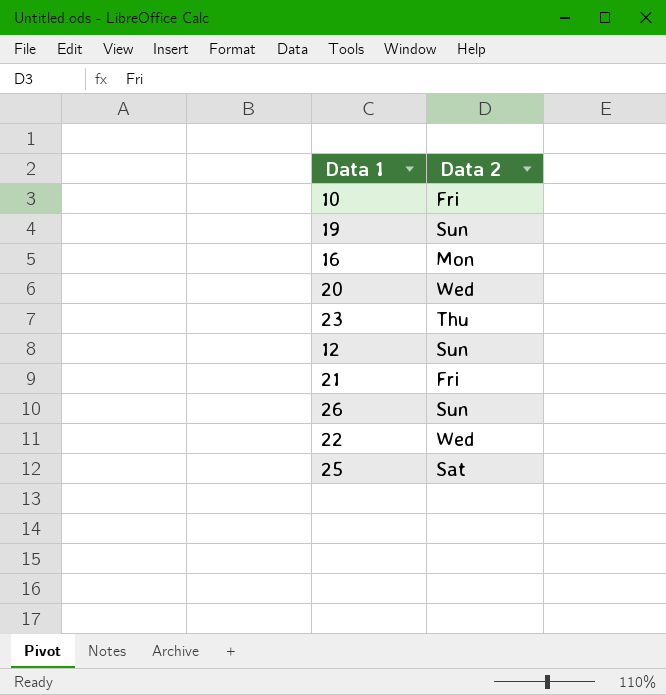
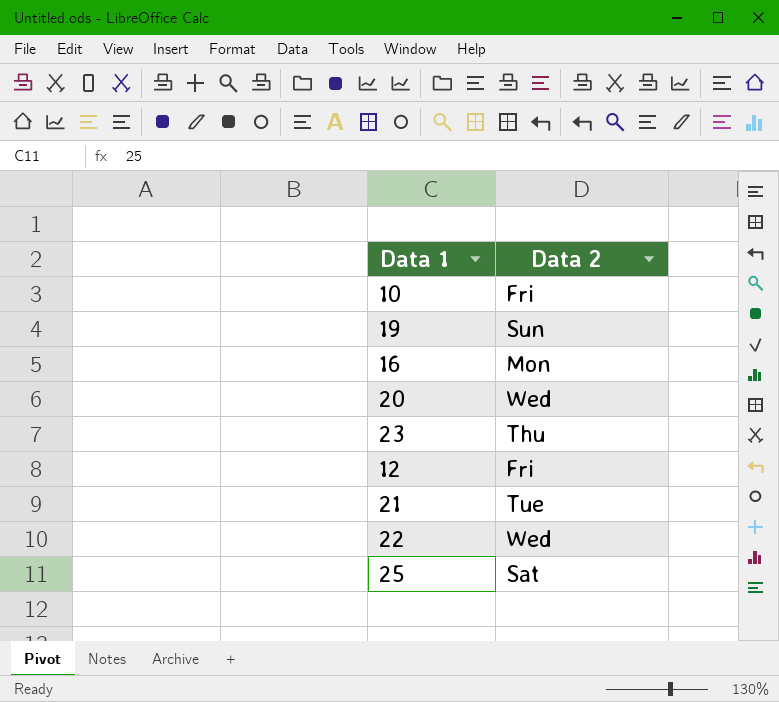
row 26: Sun -> none
12 | Data 2: Sun -> Fri
21 | Data 2: Fri -> Tue

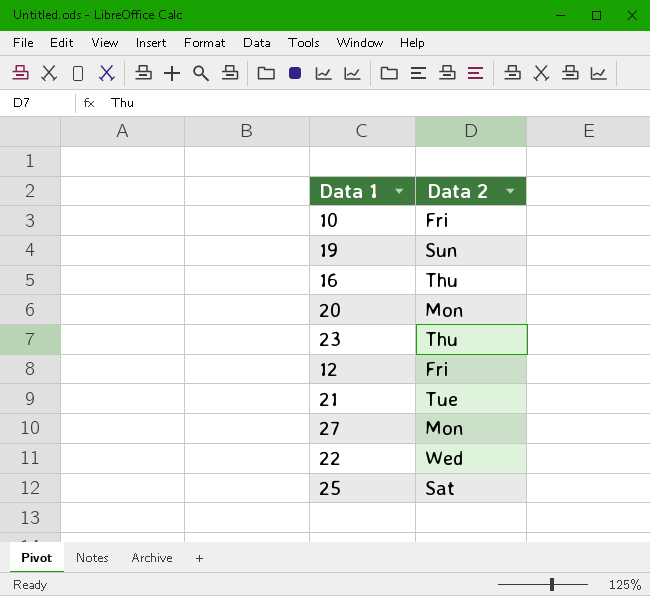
16 | Data 2: Mon -> Thu
20 | Data 2: Wed -> Mon
row 27: none -> Mon

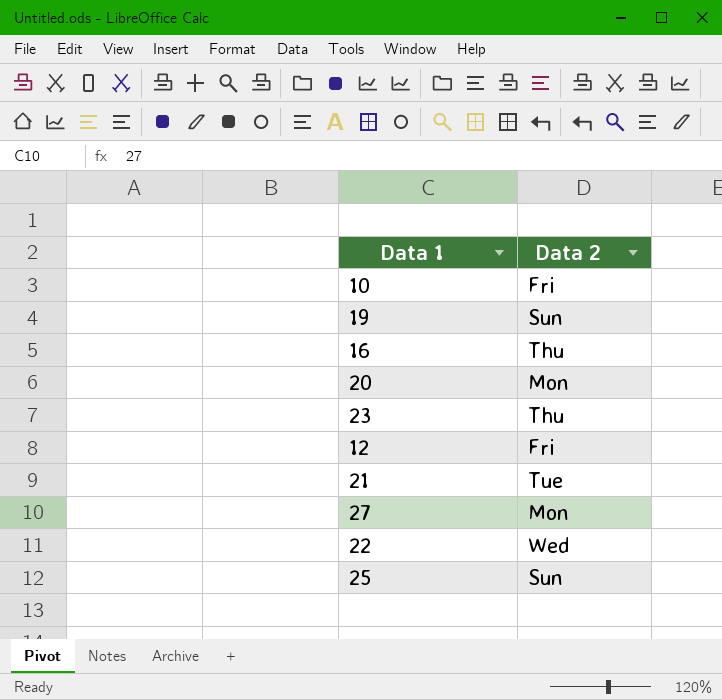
25 | Data 2: Sat -> Sun

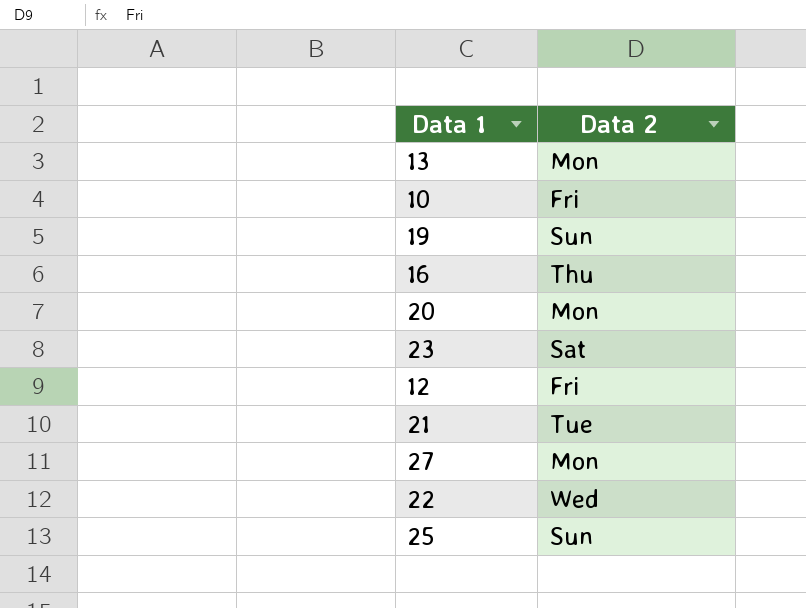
row 13: none -> Mon
23 | Data 2: Thu -> Sat

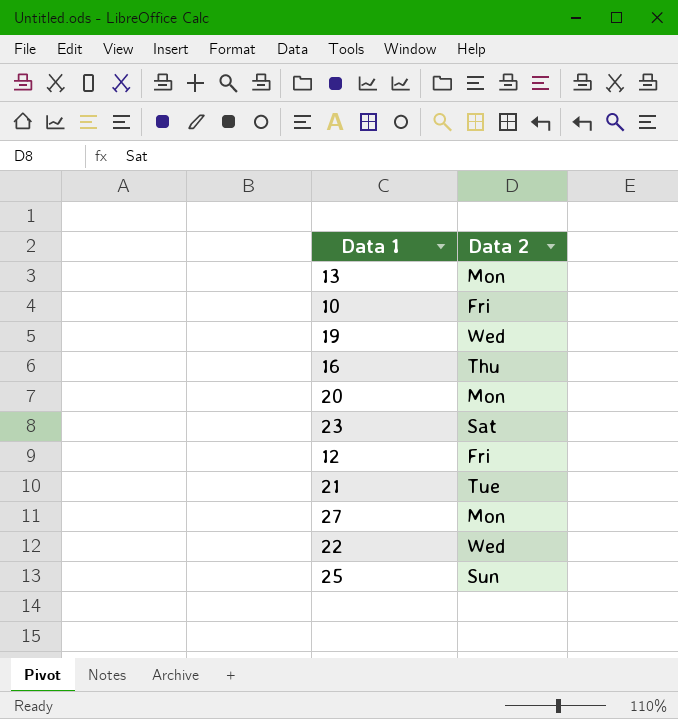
19 | Data 2: Sun -> Wed

